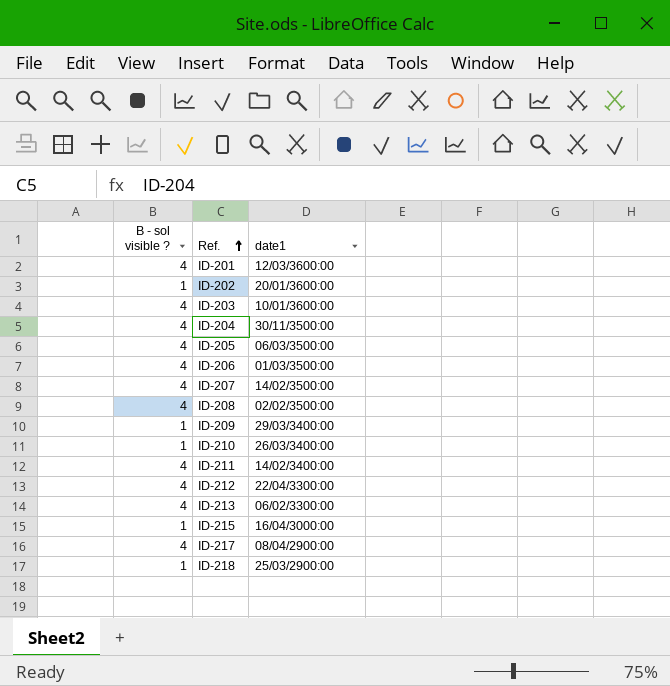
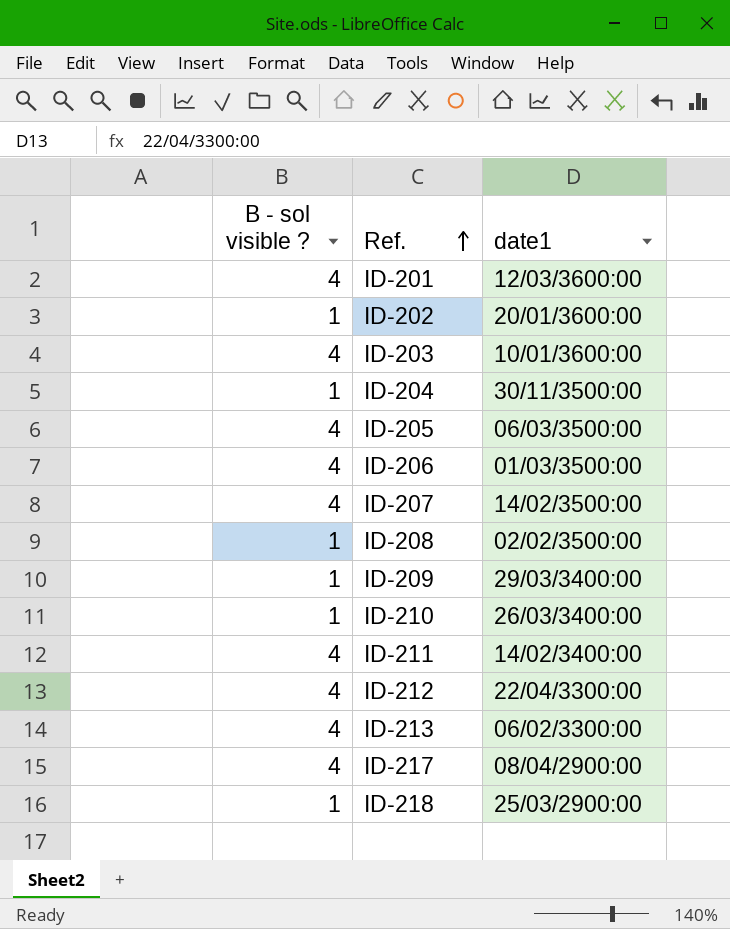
row ID-215: 1 | 16/04/3000:00 -> none
ID-204 | B - sol visible ?: 4 -> 1
ID-208 | B - sol visible ?: 4 -> 1

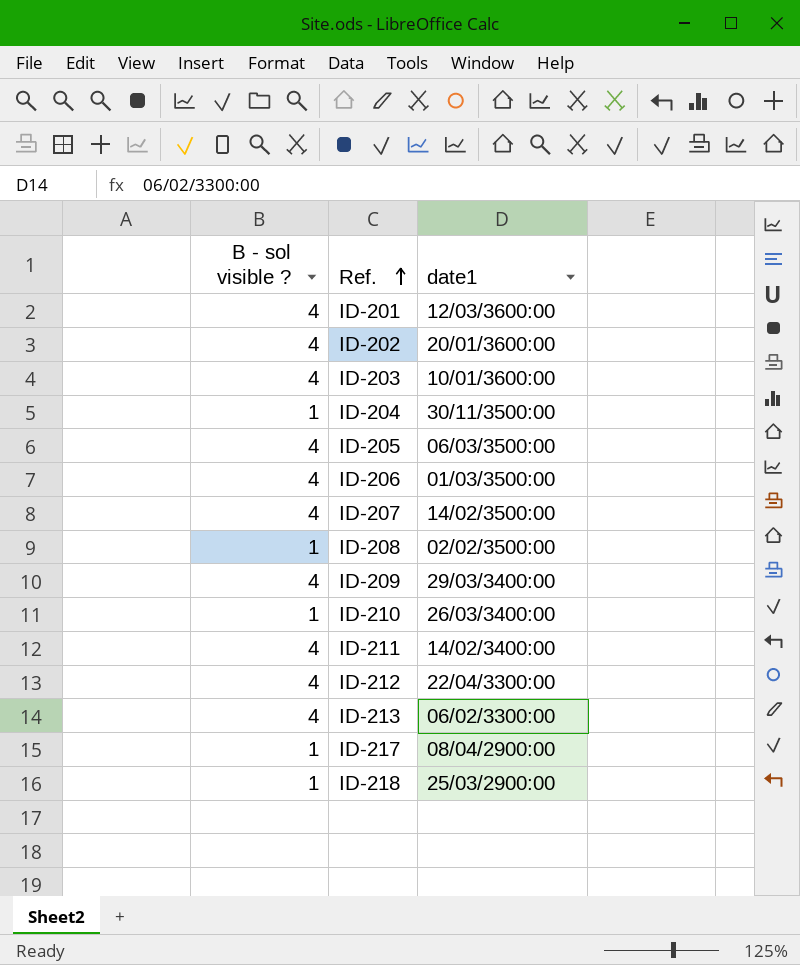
ID-202 | B - sol visible ?: 1 -> 4
ID-209 | B - sol visible ?: 1 -> 4
ID-217 | B - sol visible ?: 4 -> 1

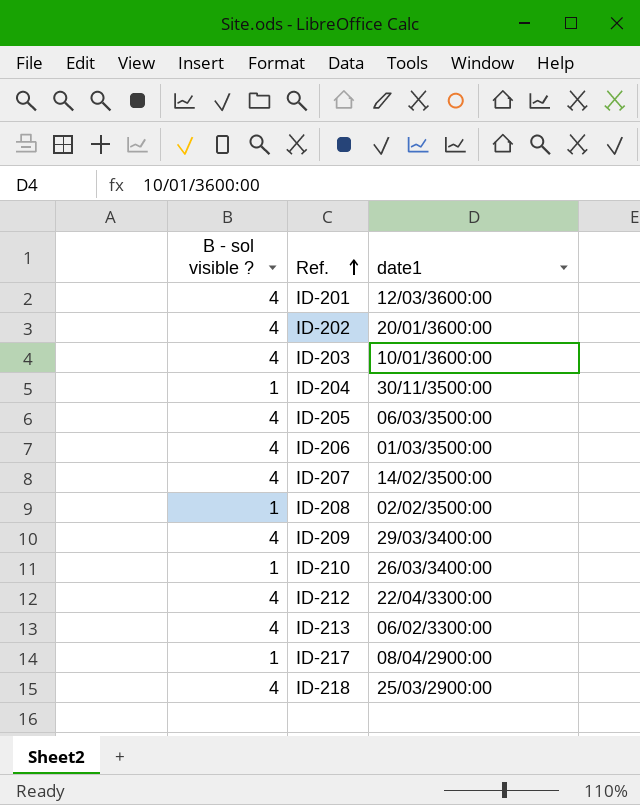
row ID-211: 4 | 14/02/3400:00 -> none
ID-218 | B - sol visible ?: 1 -> 4

